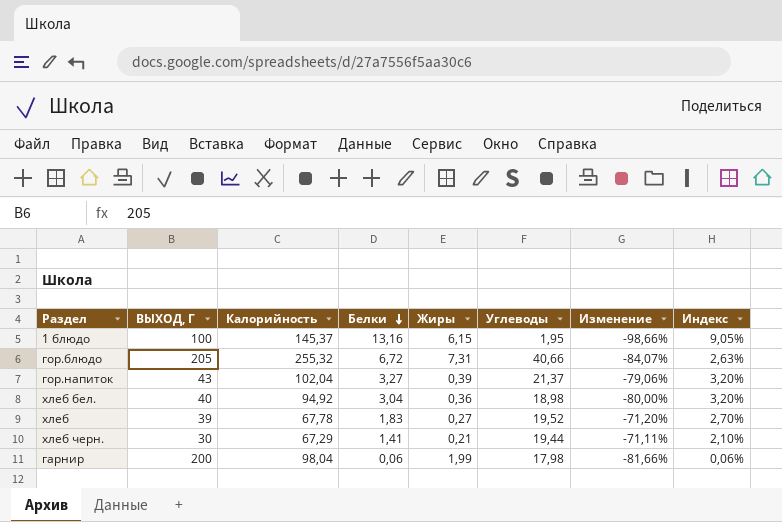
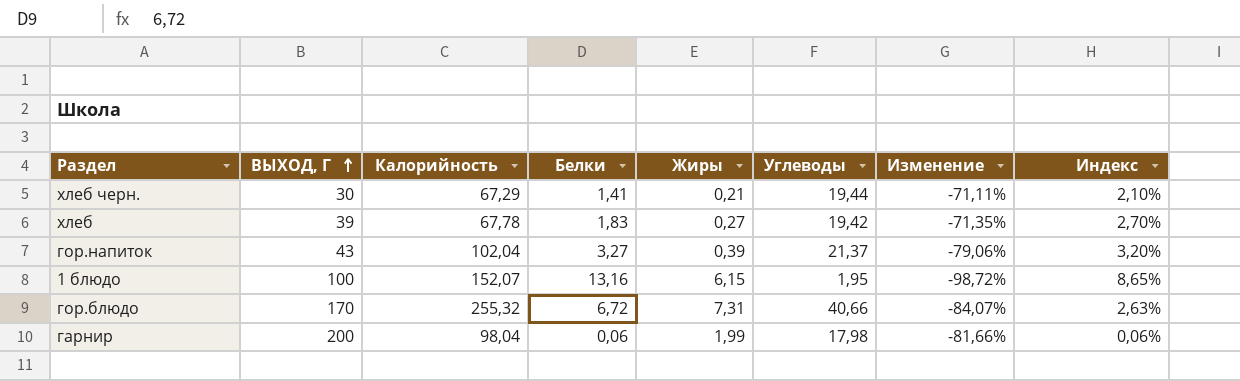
row order: Белки descending -> ВЫХОД, Г ascending
row хлеб бел.: 40 | 94,92 | 3,04 | 0,36 | 18,98 | -80,00% | 3,20% -> none
хлеб | Углеводы: 19,52 -> 19,42
хлеб | Изменение: -71,20% -> -71,35%
1 блюдо | Калорийность: 145,37 -> 152,07
1 блюдо | Изменение: -98,66% -> -98,72%
1 блюдо | Индекс: 9,05% -> 8,65%
гор.блюдо | ВЫХОД, Г: 205 -> 170

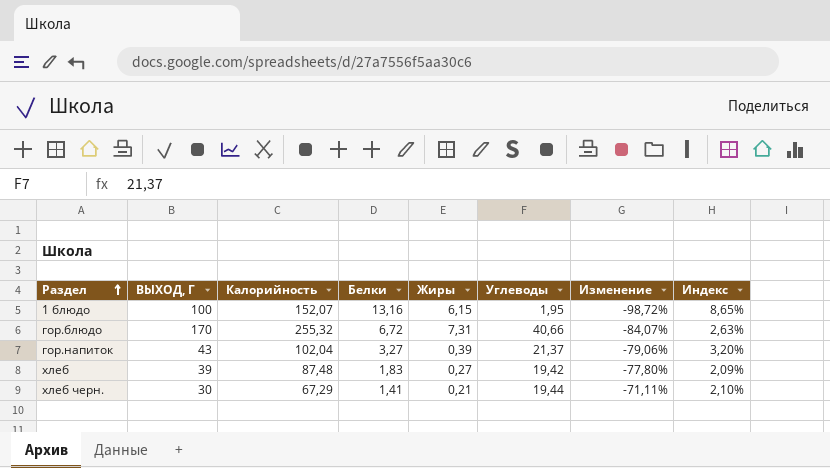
row order: ВЫХОД, Г ascending -> Раздел ascending
row гарнир: 200 | 98,04 | 0,06 | 1,99 | 17,98 | -81,66% | 0,06% -> none
хлеб | Калорийность: 67,78 -> 87,48
хлеб | Изменение: -71,35% -> -77,80%
хлеб | Индекс: 2,70% -> 2,09%

